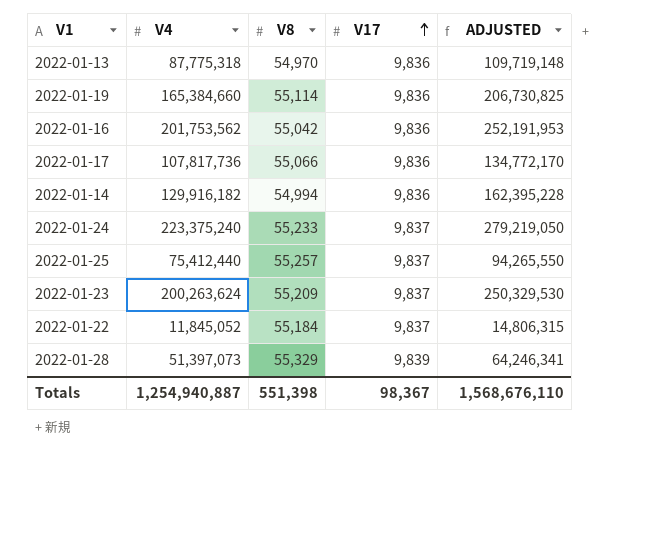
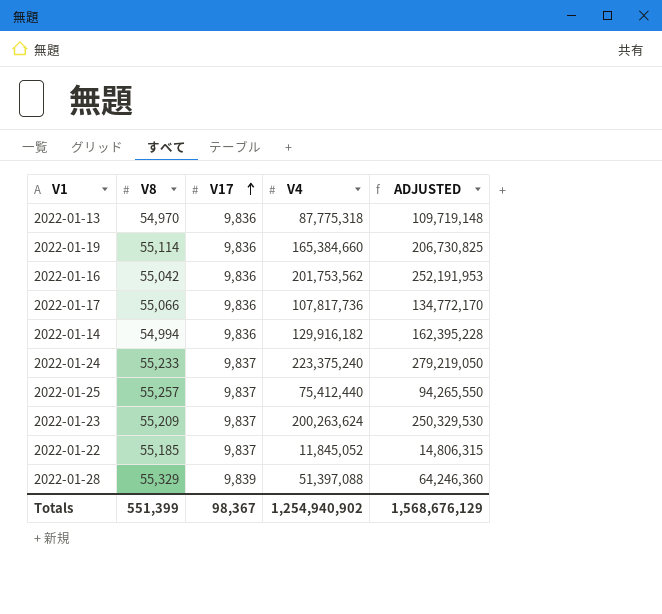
column V4 | position: 2 -> 4
2022-01-22 | V8: 55,184 -> 55,185
2022-01-28 | V4: 51,397,073 -> 51,397,088
2022-01-28 | ADJUSTED: 64,246,341 -> 64,246,360
Totals | V8: 551,398 -> 551,399
Totals | V4: 1,254,940,887 -> 1,254,940,902
Totals | ADJUSTED: 1,568,676,110 -> 1,568,676,129

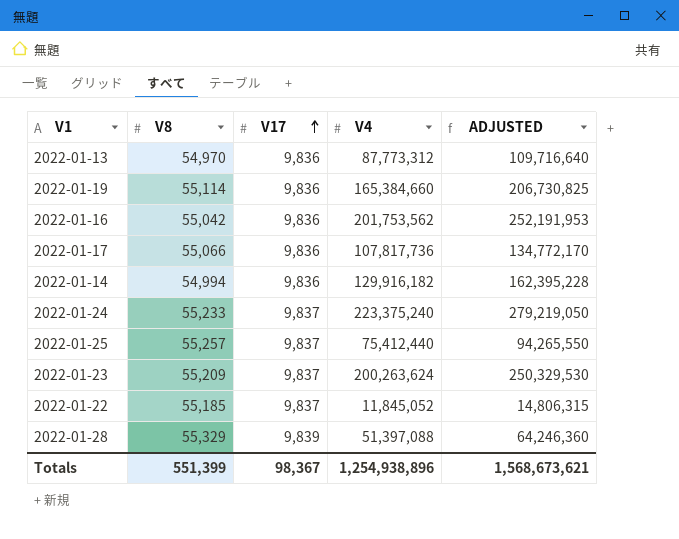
2022-01-13 | V4: 87,775,318 -> 87,773,312
2022-01-13 | ADJUSTED: 109,719,148 -> 109,716,640
Totals | V4: 1,254,940,902 -> 1,254,938,896
Totals | ADJUSTED: 1,568,676,129 -> 1,568,673,621

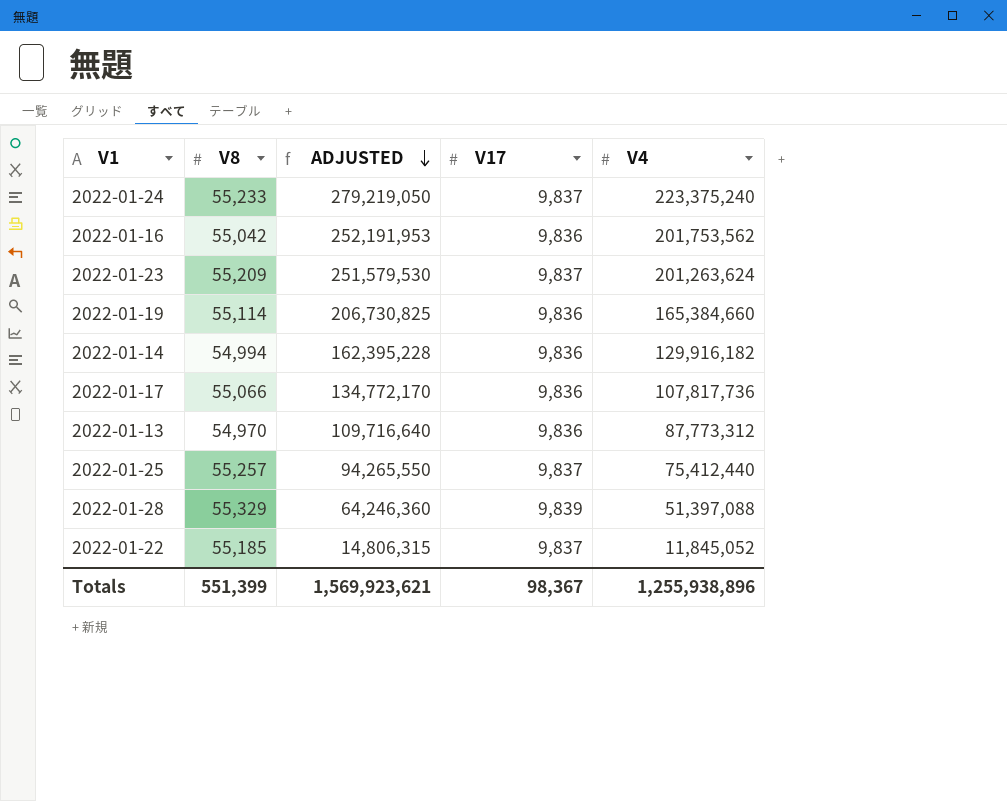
row order: V17 ascending -> ADJUSTED descending
column ADJUSTED | position: 5 -> 3
2022-01-23 | ADJUSTED: 250,329,530 -> 251,579,530
2022-01-23 | V4: 200,263,624 -> 201,263,624
Totals | ADJUSTED: 1,568,673,621 -> 1,569,923,621
Totals | V4: 1,254,938,896 -> 1,255,938,896

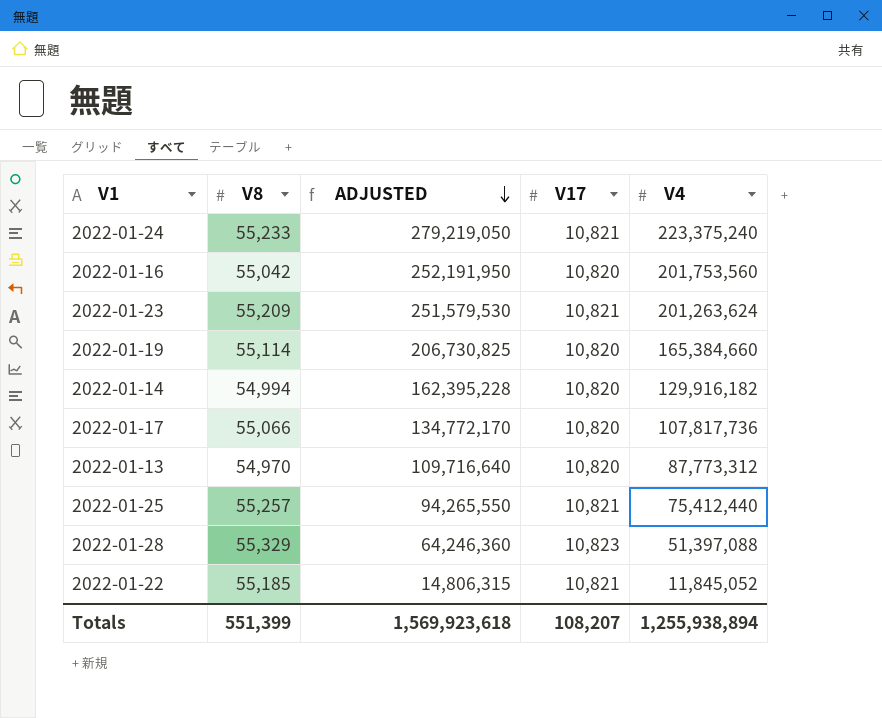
2022-01-24 | V17: 9,837 -> 10,821
2022-01-16 | ADJUSTED: 252,191,953 -> 252,191,950
2022-01-16 | V17: 9,836 -> 10,820
2022-01-16 | V4: 201,753,562 -> 201,753,560
2022-01-23 | V17: 9,837 -> 10,821
2022-01-19 | V17: 9,836 -> 10,820
2022-01-14 | V17: 9,836 -> 10,820
2022-01-17 | V17: 9,836 -> 10,820
2022-01-13 | V17: 9,836 -> 10,820
2022-01-25 | V17: 9,837 -> 10,821
2022-01-28 | V17: 9,839 -> 10,823
2022-01-22 | V17: 9,837 -> 10,821
Totals | ADJUSTED: 1,569,923,621 -> 1,569,923,618
Totals | V17: 98,367 -> 108,207
Totals | V4: 1,255,938,896 -> 1,255,938,894

